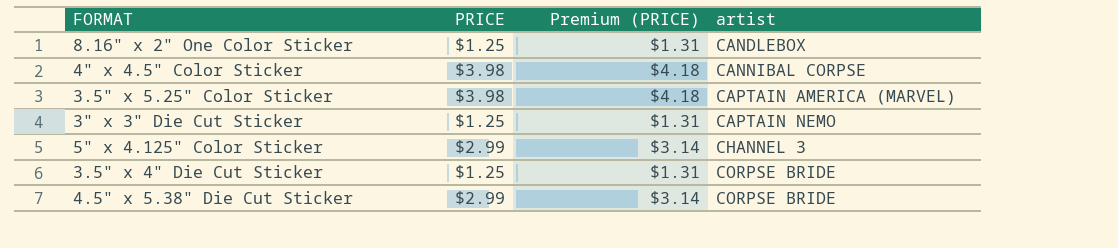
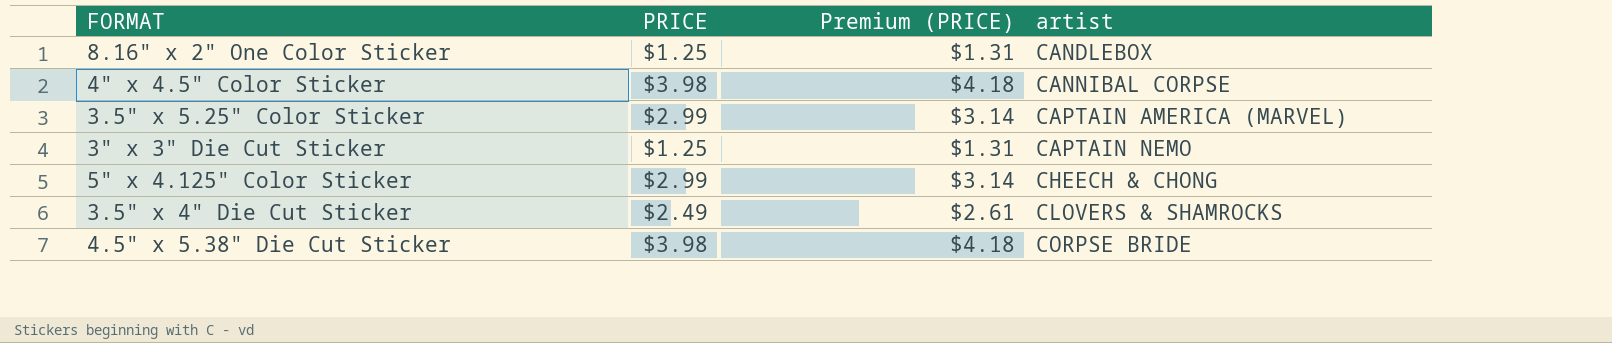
3.5" x 5.25" Color Sticker | PRICE: $3.98 -> $2.99
3.5" x 5.25" Color Sticker | Premium (PRICE): $4.18 -> $3.14
5" x 4.125" Color Sticker | artist: CHANNEL 3 -> CHEECH & CHONG
3.5" x 4" Die Cut Sticker | PRICE: $1.25 -> $2.49
3.5" x 4" Die Cut Sticker | Premium (PRICE): $1.31 -> $2.61
3.5" x 4" Die Cut Sticker | artist: CORPSE BRIDE -> CLOVERS & SHAMROCKS
4.5" x 5.38" Die Cut Sticker | PRICE: $2.99 -> $3.98
4.5" x 5.38" Die Cut Sticker | Premium (PRICE): $3.14 -> $4.18

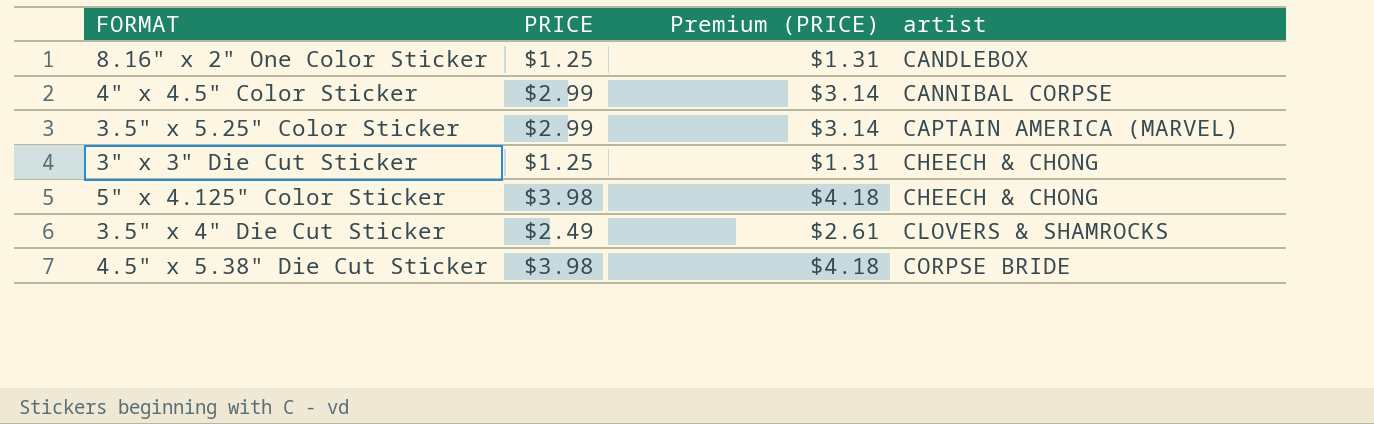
4" x 4.5" Color Sticker | PRICE: $3.98 -> $2.99
4" x 4.5" Color Sticker | Premium (PRICE): $4.18 -> $3.14
3" x 3" Die Cut Sticker | artist: CAPTAIN NEMO -> CHEECH & CHONG
5" x 4.125" Color Sticker | PRICE: $2.99 -> $3.98
5" x 4.125" Color Sticker | Premium (PRICE): $3.14 -> $4.18

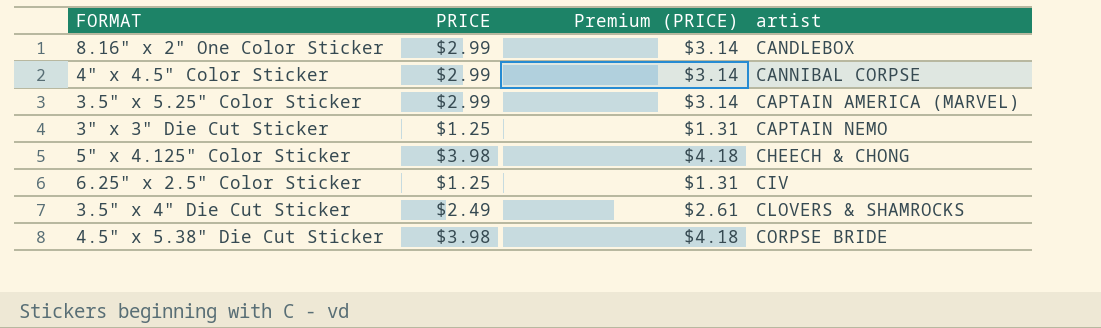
8.16" x 2" One Color Sticker | PRICE: $1.25 -> $2.99
8.16" x 2" One Color Sticker | Premium (PRICE): $1.31 -> $3.14
3" x 3" Die Cut Sticker | artist: CHEECH & CHONG -> CAPTAIN NEMO
row 6.25" x 2.5" Color Sticker: none -> $1.25 | $1.31 | CIV

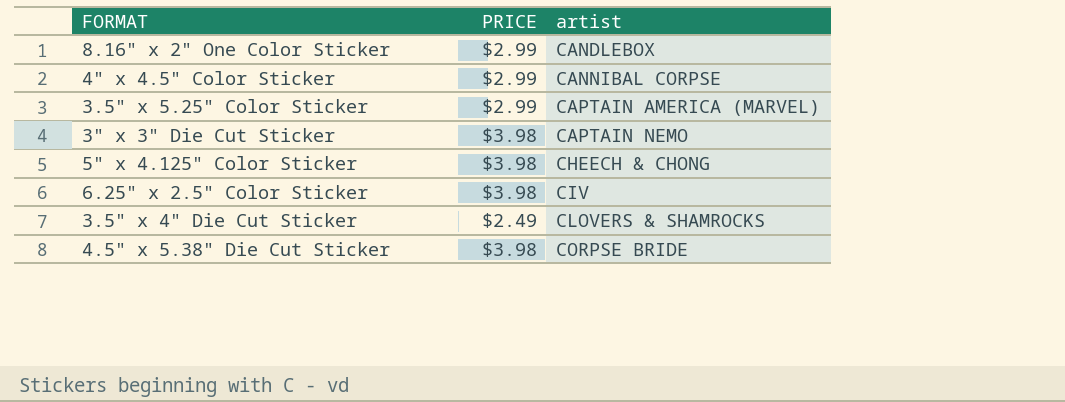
column Premium (PRICE) | formula: [PRICE] * 1.05 -> none
3" x 3" Die Cut Sticker | PRICE: $1.25 -> $3.98
6.25" x 2.5" Color Sticker | PRICE: $1.25 -> $3.98

